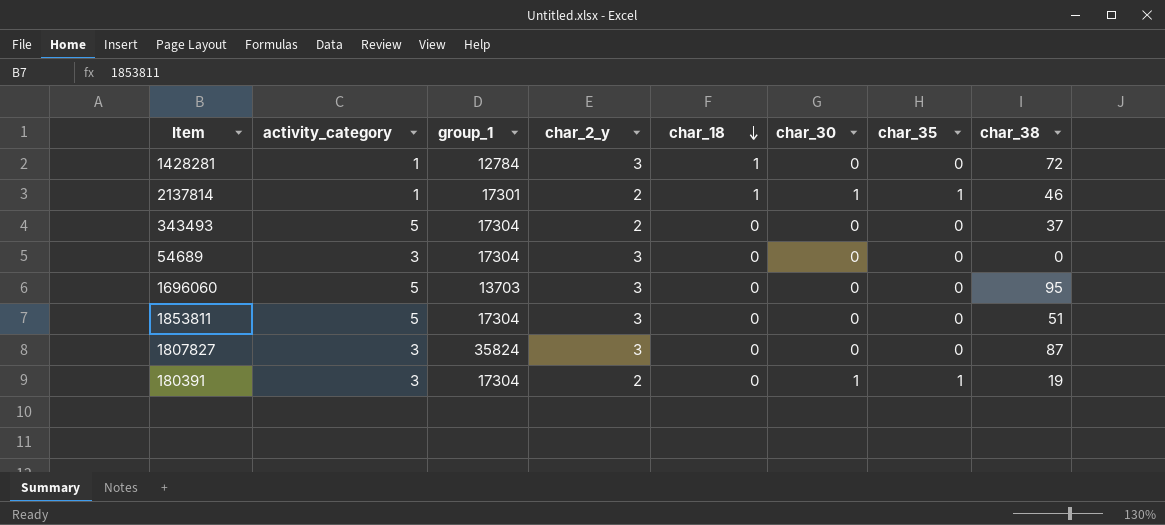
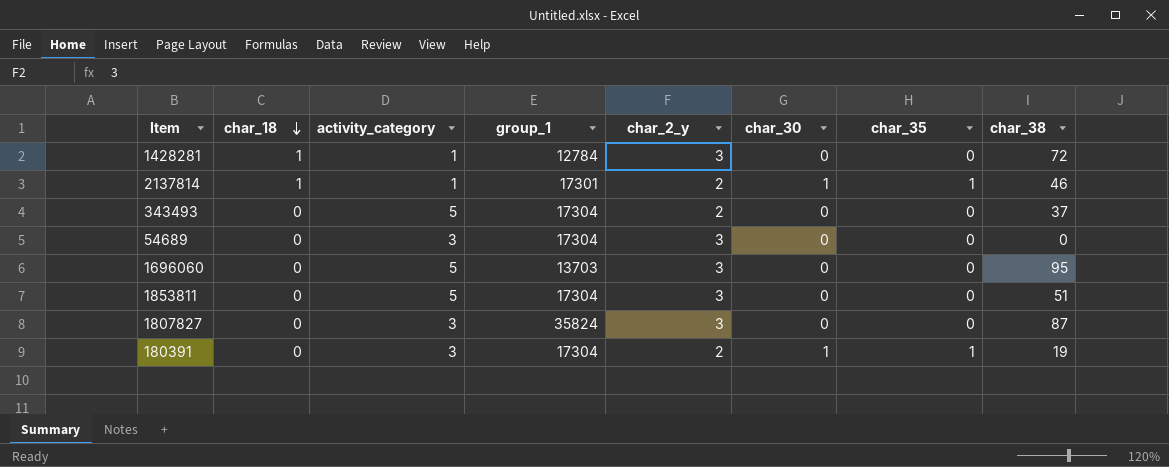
column char_18 | position: 5 -> 2

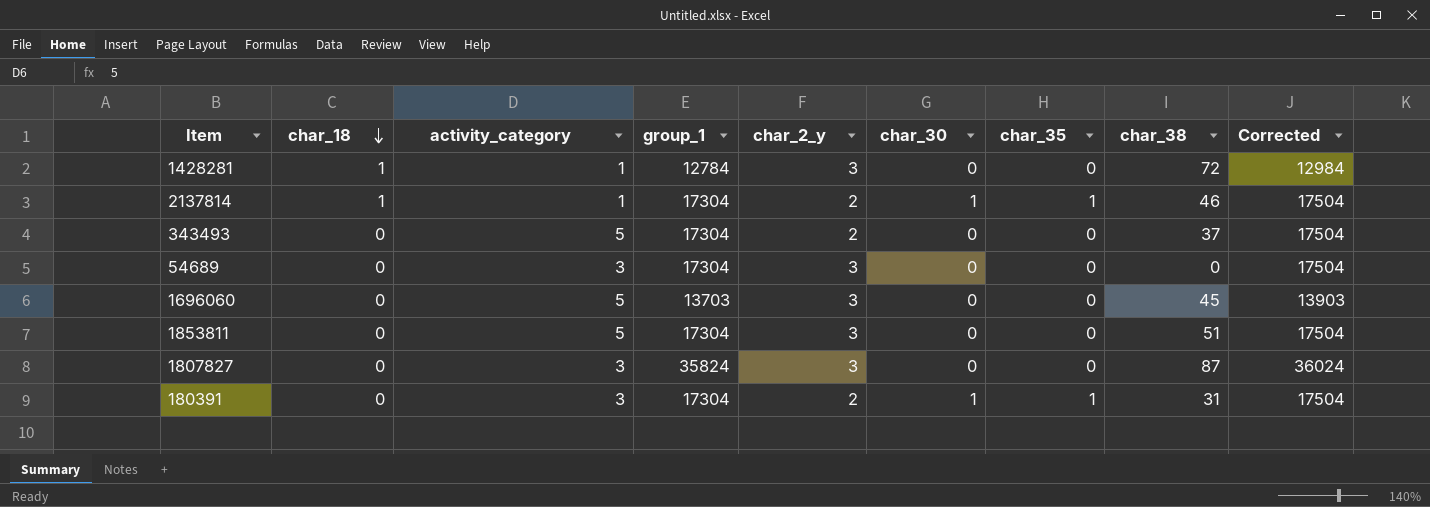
column Corrected | formula: none -> [group_1] + 200
2137814 | group_1: 17301 -> 17304
1696060 | char_38: 95 -> 45
180391 | char_38: 19 -> 31

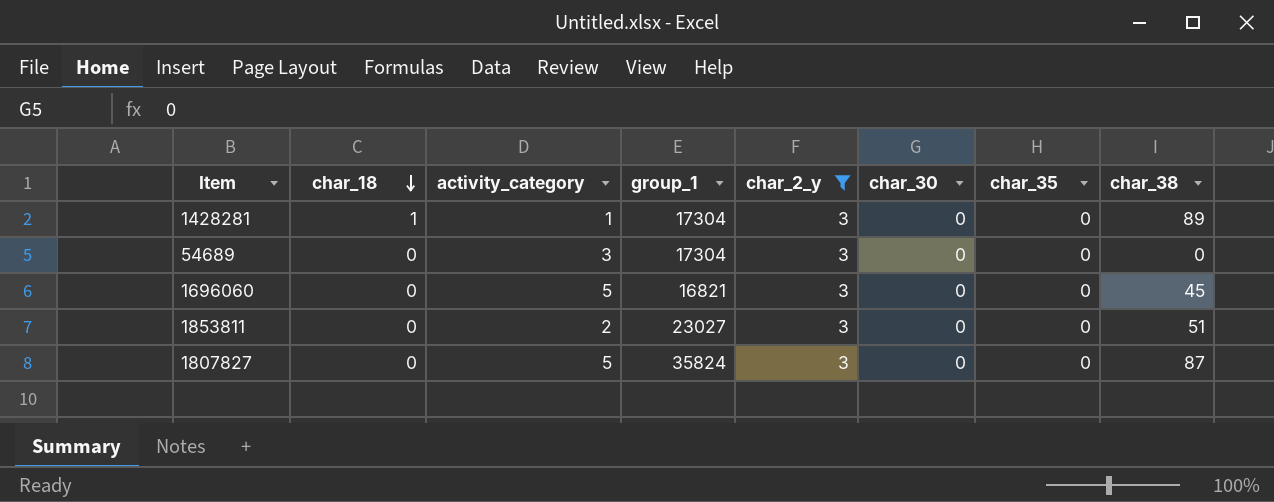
filter: none -> char_2_y = 3
column Corrected | formula: [group_1] + 200 -> none
1428281 | group_1: 12784 -> 17304
1428281 | char_38: 72 -> 89
1696060 | group_1: 13703 -> 16821
1853811 | activity_category: 5 -> 2
1853811 | group_1: 17304 -> 23027
1807827 | activity_category: 3 -> 5

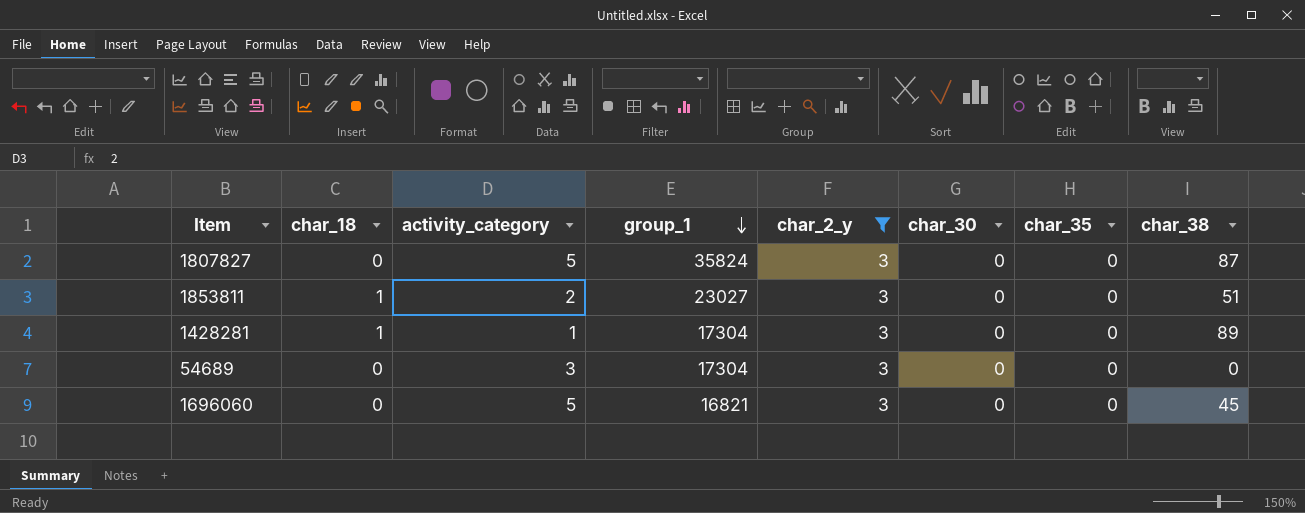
row order: char_18 descending -> group_1 descending
1853811 | char_18: 0 -> 1

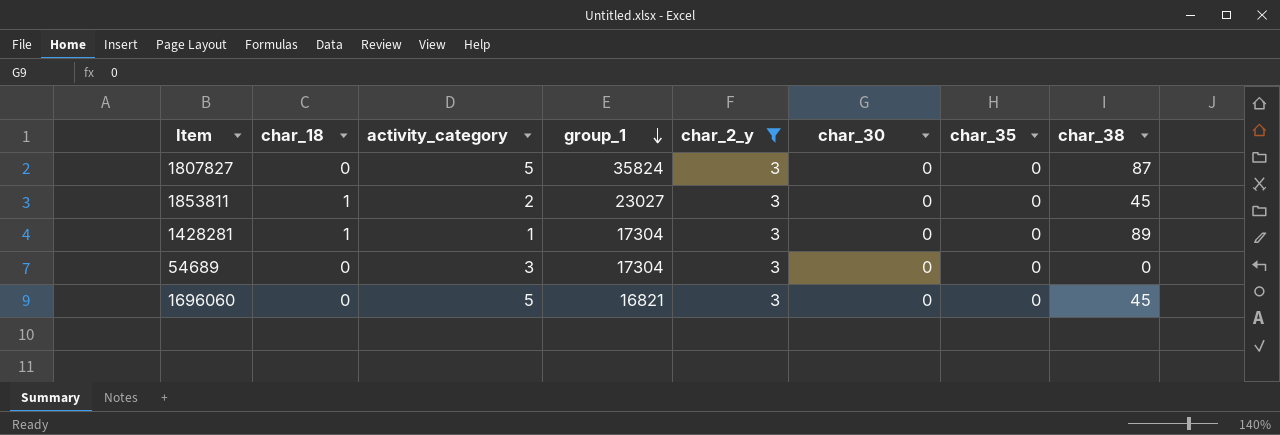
1853811 | char_38: 51 -> 45

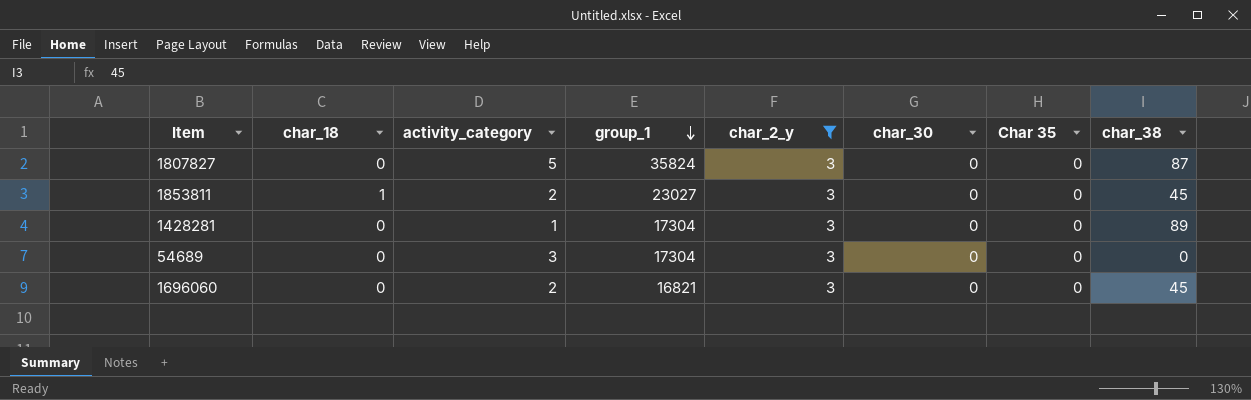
column name: char_35 -> Char 35
1428281 | char_18: 1 -> 0
1696060 | activity_category: 5 -> 2

